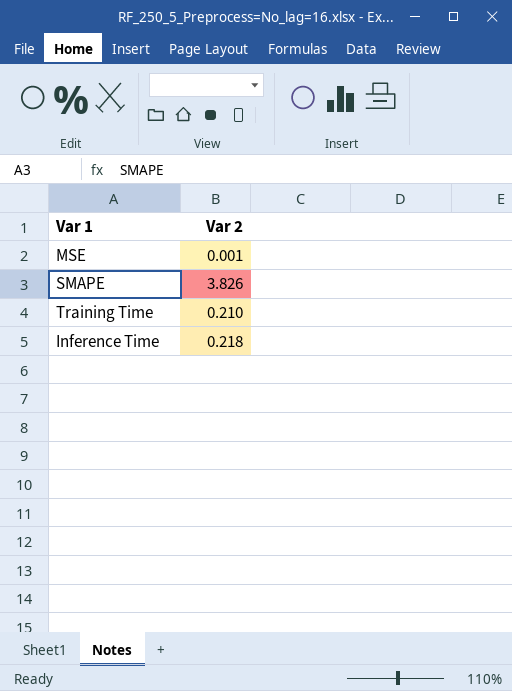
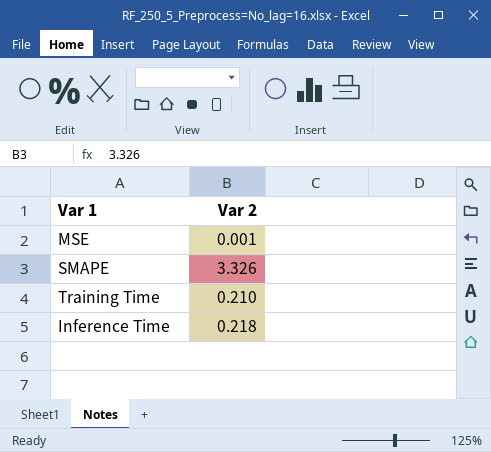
SMAPE | Var 2: 3.826 -> 3.326

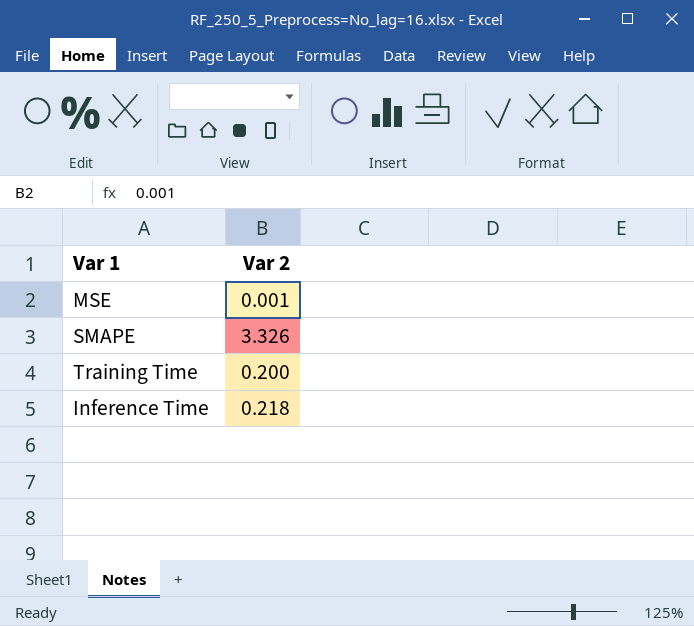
Training Time | Var 2: 0.210 -> 0.200

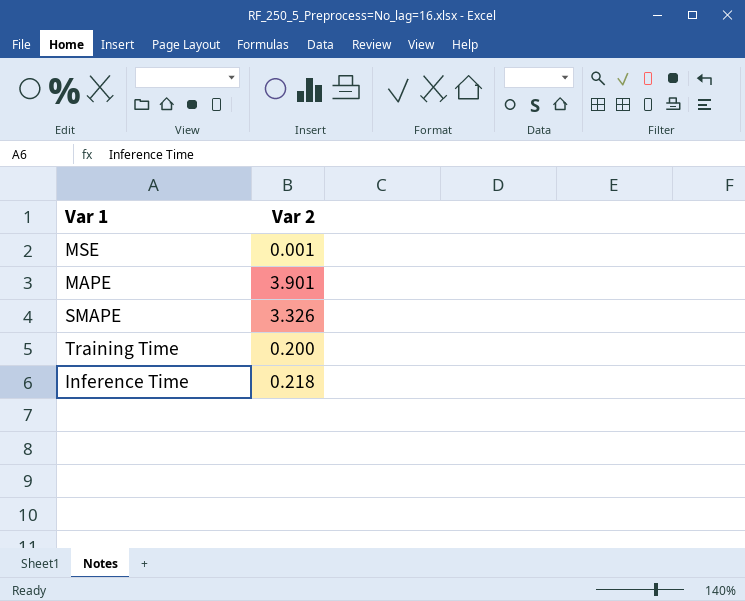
row MAPE: none -> 3.901

